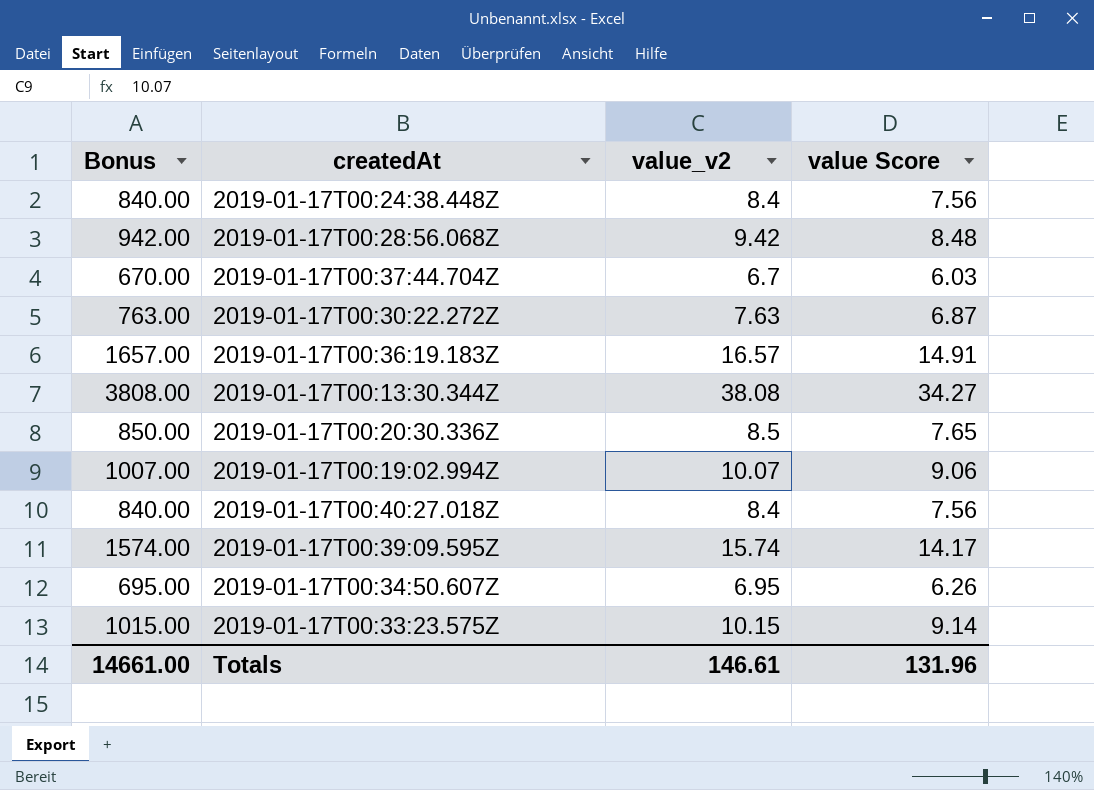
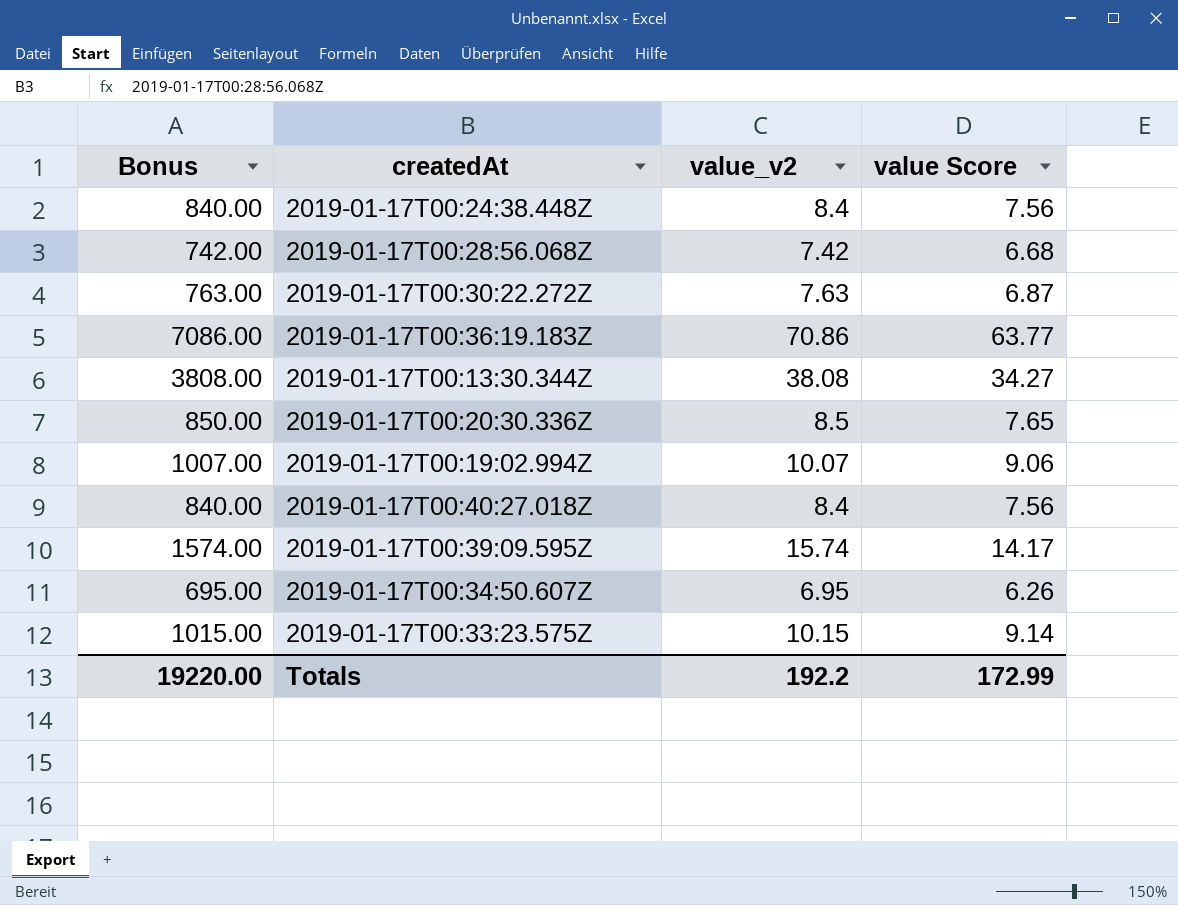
row 2019-01-17T00:37:44.704Z: 670.00 | 6.7 | 6.03 -> none
2019-01-17T00:28:56.068Z | Bonus: 942.00 -> 742.00
2019-01-17T00:28:56.068Z | value_v2: 9.42 -> 7.42
2019-01-17T00:28:56.068Z | value Score: 8.48 -> 6.68
2019-01-17T00:36:19.183Z | Bonus: 1657.00 -> 7086.00
2019-01-17T00:36:19.183Z | value_v2: 16.57 -> 70.86
2019-01-17T00:36:19.183Z | value Score: 14.91 -> 63.77
Totals | Bonus: 14661.00 -> 19220.00
Totals | value_v2: 146.61 -> 192.2
Totals | value Score: 131.96 -> 172.99

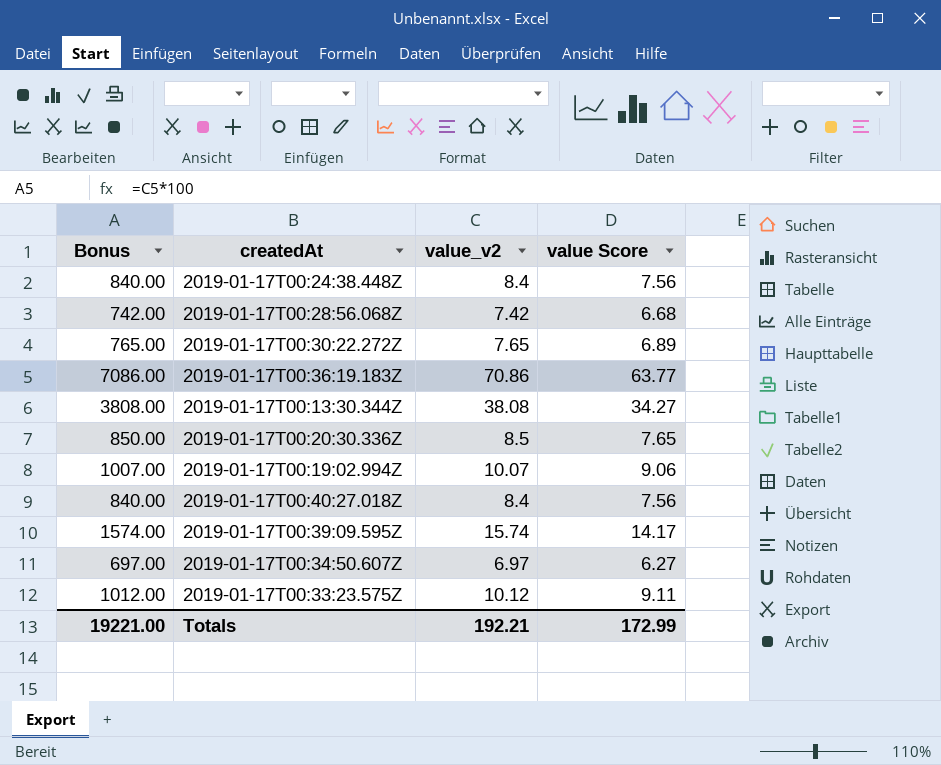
2019-01-17T00:30:22.272Z | Bonus: 763.00 -> 765.00
2019-01-17T00:30:22.272Z | value_v2: 7.63 -> 7.65
2019-01-17T00:30:22.272Z | value Score: 6.87 -> 6.89
2019-01-17T00:34:50.607Z | Bonus: 695.00 -> 697.00
2019-01-17T00:34:50.607Z | value_v2: 6.95 -> 6.97
2019-01-17T00:34:50.607Z | value Score: 6.26 -> 6.27
2019-01-17T00:33:23.575Z | Bonus: 1015.00 -> 1012.00
2019-01-17T00:33:23.575Z | value_v2: 10.15 -> 10.12
2019-01-17T00:33:23.575Z | value Score: 9.14 -> 9.11
Totals | Bonus: 19220.00 -> 19221.00
Totals | value_v2: 192.2 -> 192.21

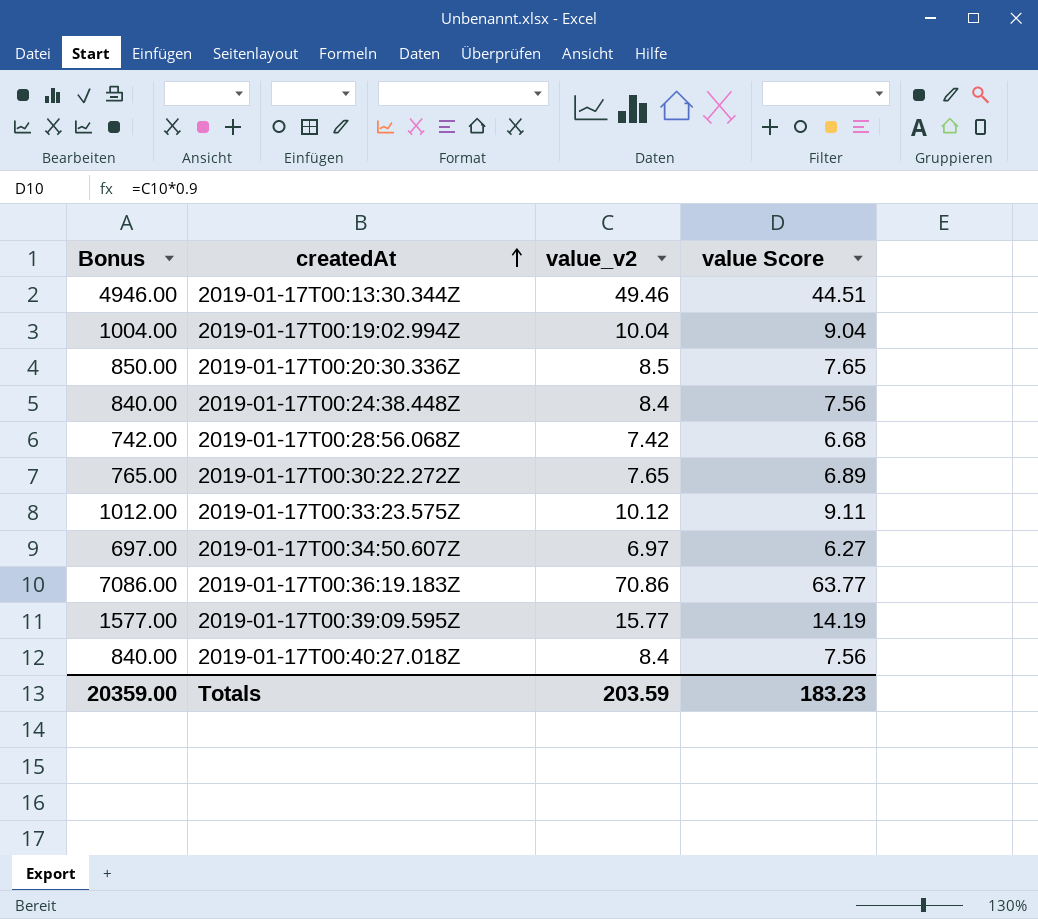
row order: none -> createdAt ascending
2019-01-17T00:13:30.344Z | Bonus: 3808.00 -> 4946.00
2019-01-17T00:13:30.344Z | value_v2: 38.08 -> 49.46
2019-01-17T00:13:30.344Z | value Score: 34.27 -> 44.51
2019-01-17T00:19:02.994Z | Bonus: 1007.00 -> 1004.00
2019-01-17T00:19:02.994Z | value_v2: 10.07 -> 10.04
2019-01-17T00:19:02.994Z | value Score: 9.06 -> 9.04
2019-01-17T00:39:09.595Z | Bonus: 1574.00 -> 1577.00
2019-01-17T00:39:09.595Z | value_v2: 15.74 -> 15.77
2019-01-17T00:39:09.595Z | value Score: 14.17 -> 14.19
Totals | Bonus: 19221.00 -> 20359.00
Totals | value_v2: 192.21 -> 203.59
Totals | value Score: 172.99 -> 183.23

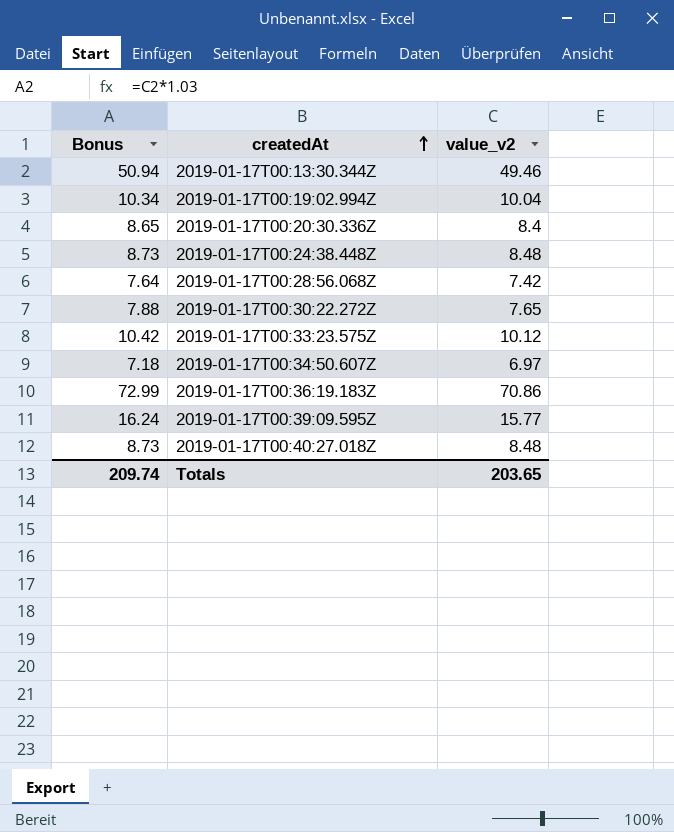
column value Score | formula: [value_v2] * 0.9 -> none
column Bonus | formula: [value_v2] * 100 -> [value_v2] * 1.03
2019-01-17T00:20:30.336Z | value_v2: 8.5 -> 8.4
2019-01-17T00:24:38.448Z | value_v2: 8.4 -> 8.48
2019-01-17T00:40:27.018Z | value_v2: 8.4 -> 8.48
Totals | Bonus: 20359.00 -> 209.74
Totals | value_v2: 203.59 -> 203.65

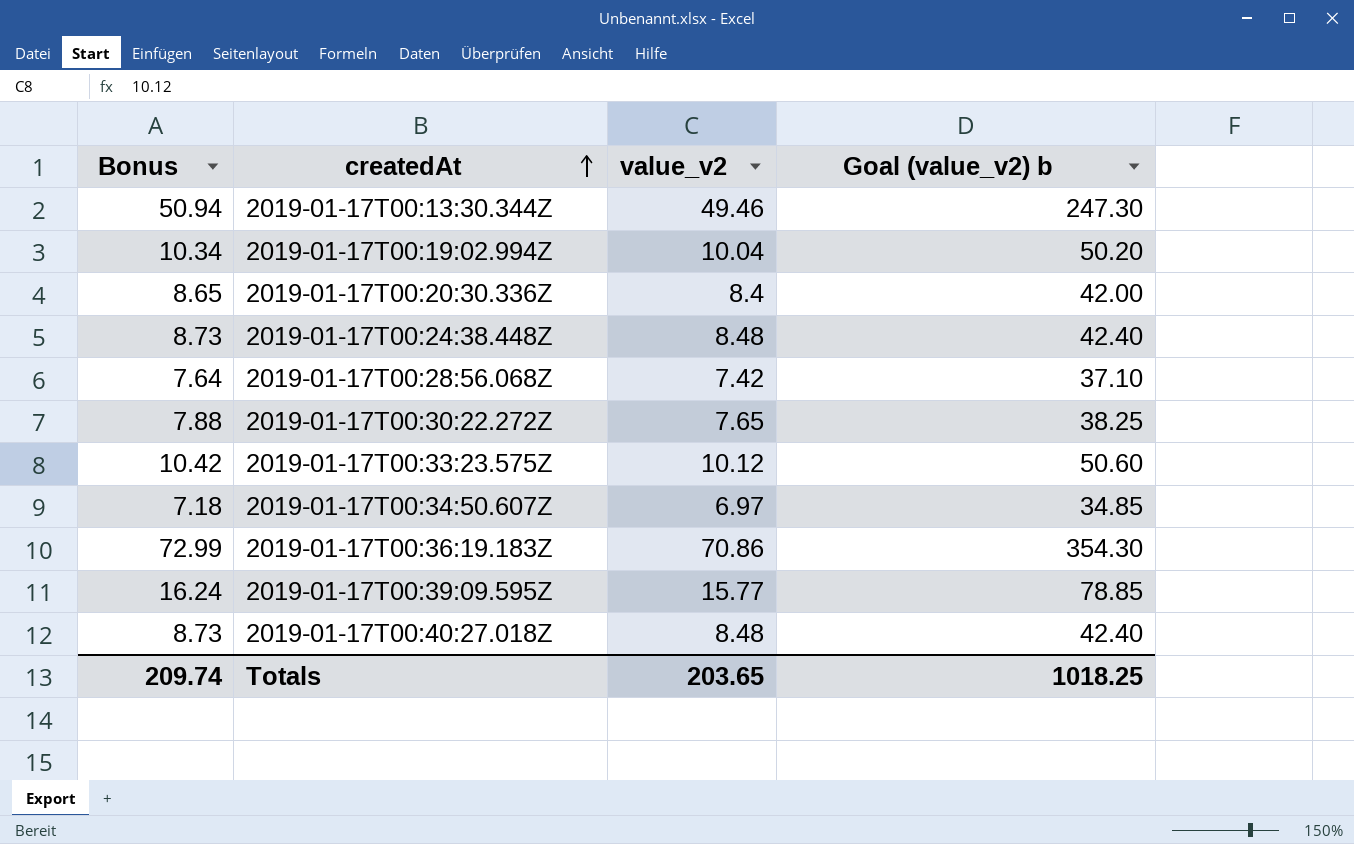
column Goal (value_v2) b | formula: none -> [value_v2] * 5

